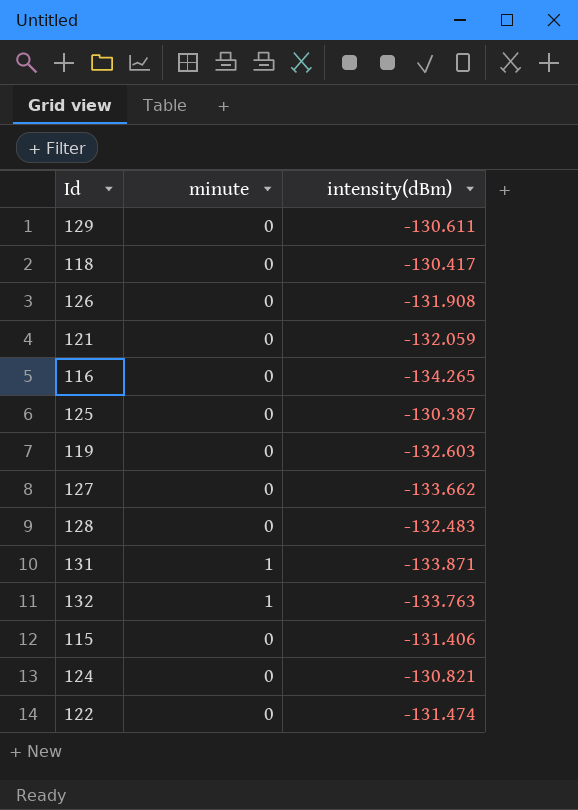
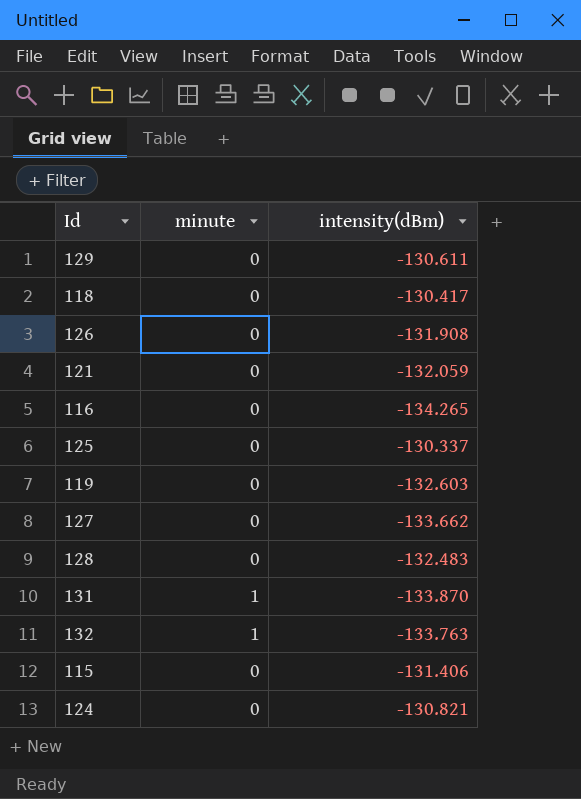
row 122: 0 | -131.474 -> none
125 | intensity(dBm): -130.387 -> -130.337
131 | intensity(dBm): -133.871 -> -133.870

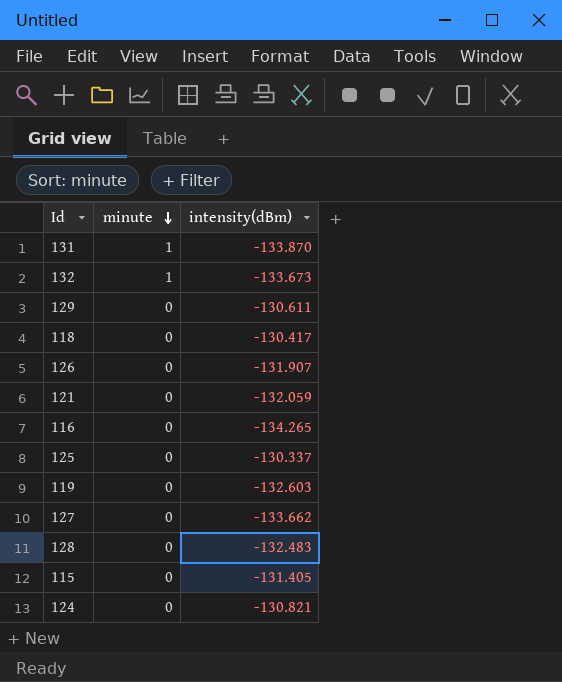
row order: none -> minute descending
132 | intensity(dBm): -133.763 -> -133.673
126 | intensity(dBm): -131.908 -> -131.907
115 | intensity(dBm): -131.406 -> -131.405

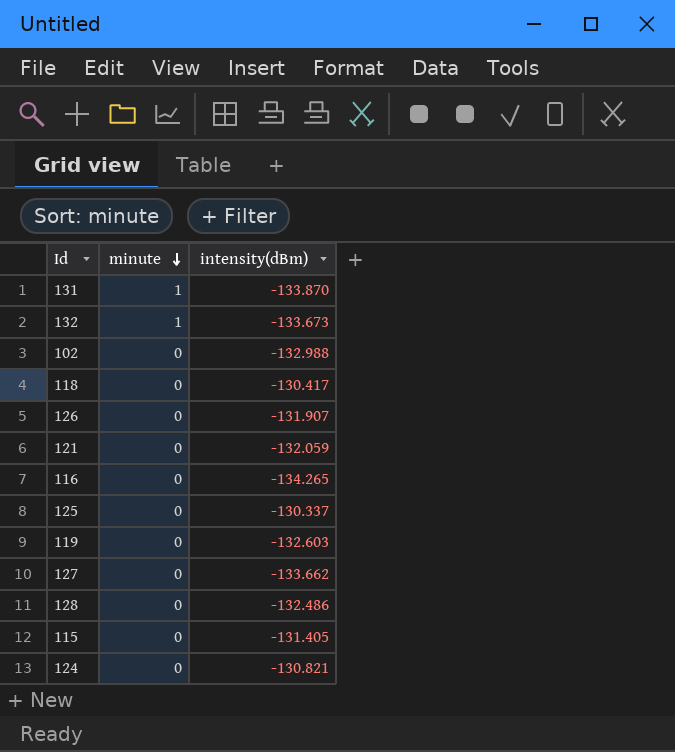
row 129: 0 | -130.611 -> none
row 102: none -> 0 | -132.988
128 | intensity(dBm): -132.483 -> -132.486

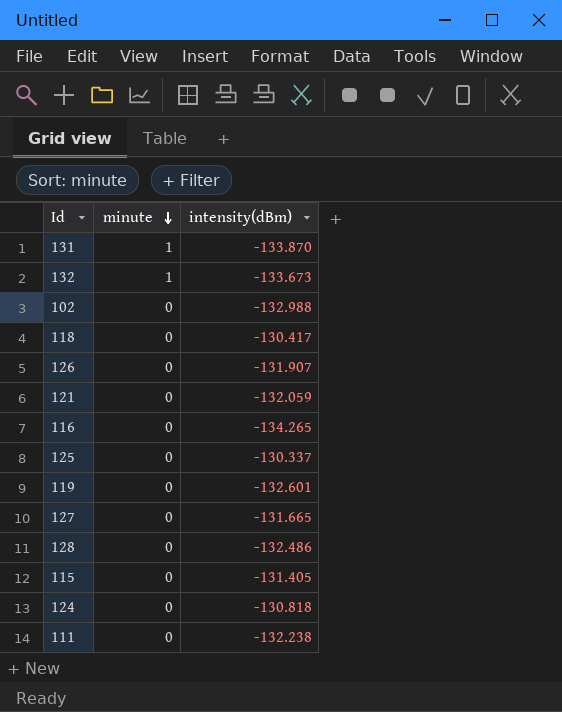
119 | intensity(dBm): -132.603 -> -132.601
127 | intensity(dBm): -133.662 -> -131.665
124 | intensity(dBm): -130.821 -> -130.818
row 111: none -> 0 | -132.238

